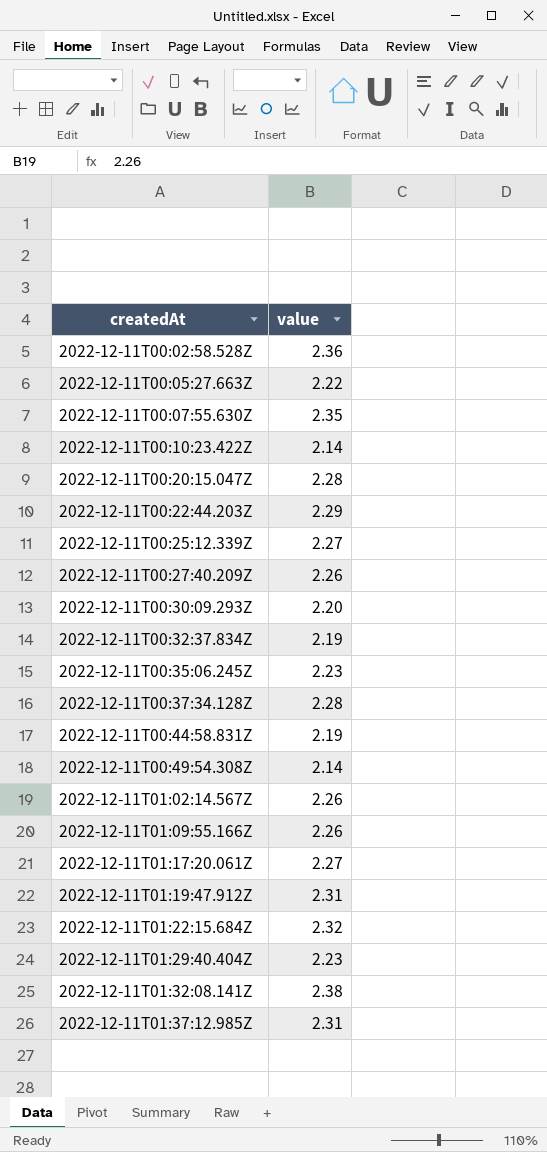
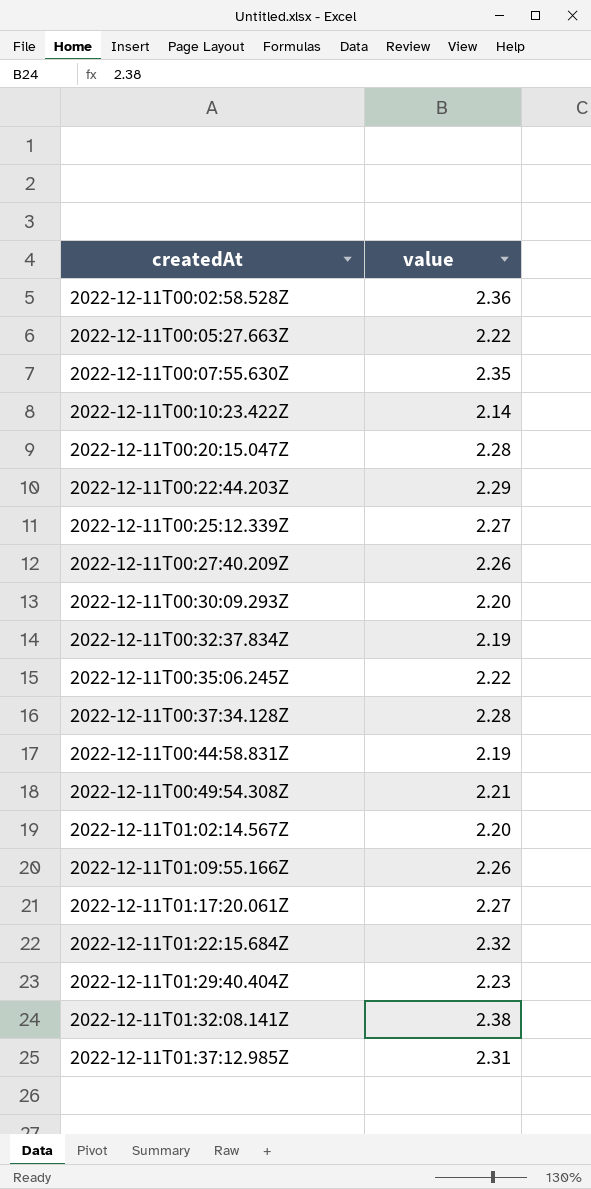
row 2022-12-11T01:19:47.912Z: 2.31 -> none
2022-12-11T00:35:06.245Z | value: 2.23 -> 2.22
2022-12-11T00:49:54.308Z | value: 2.14 -> 2.21
2022-12-11T01:02:14.567Z | value: 2.26 -> 2.20

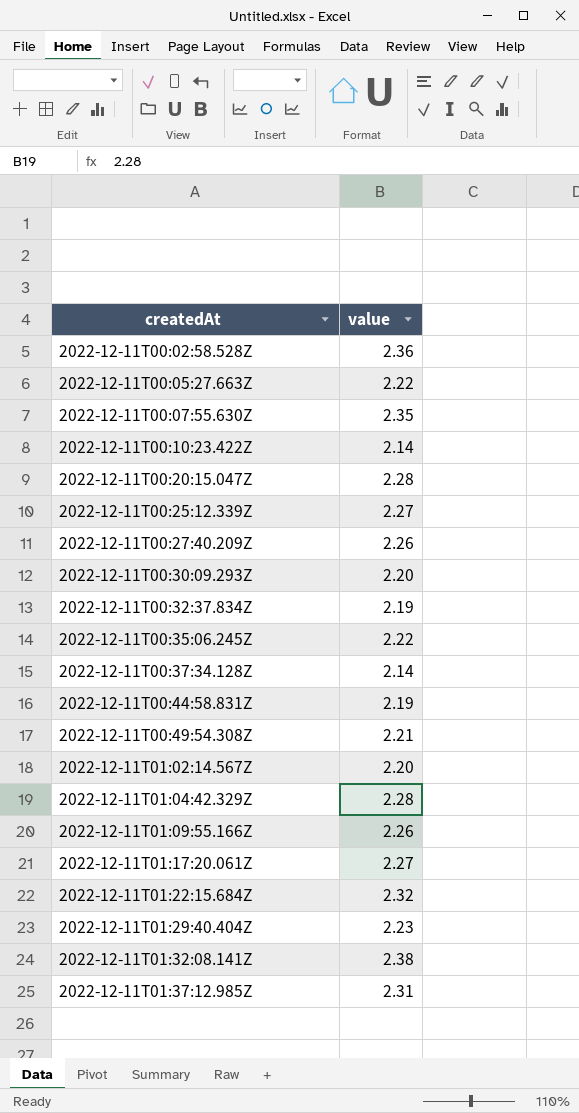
row 2022-12-11T00:22:44.203Z: 2.29 -> none
2022-12-11T00:37:34.128Z | value: 2.28 -> 2.14
row 2022-12-11T01:04:42.329Z: none -> 2.28

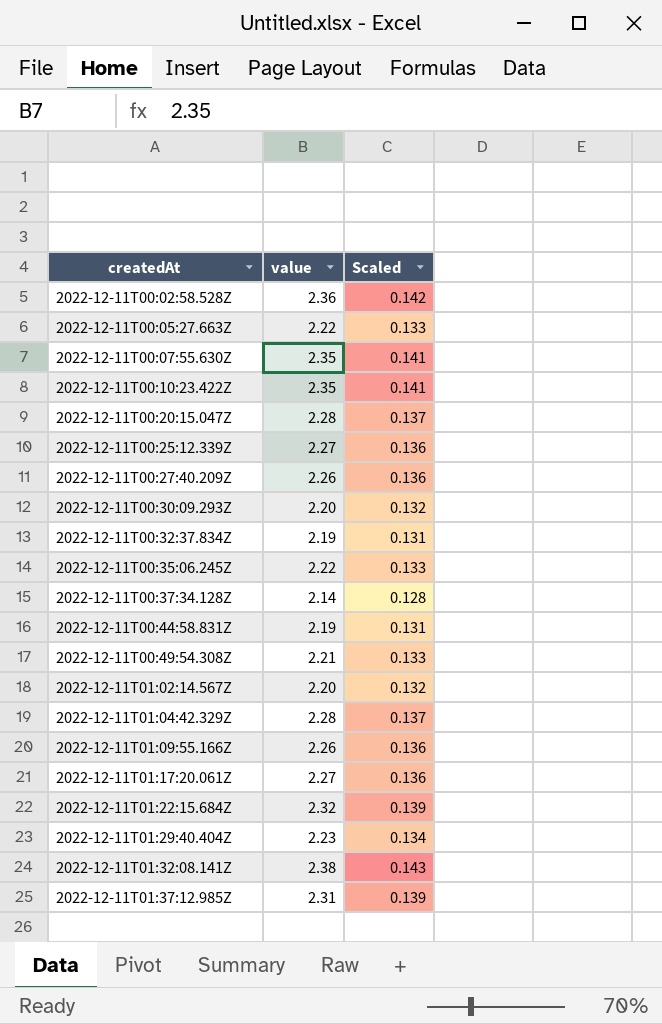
column Scaled | formula: none -> [value] * 0.06
2022-12-11T00:10:23.422Z | value: 2.14 -> 2.35

